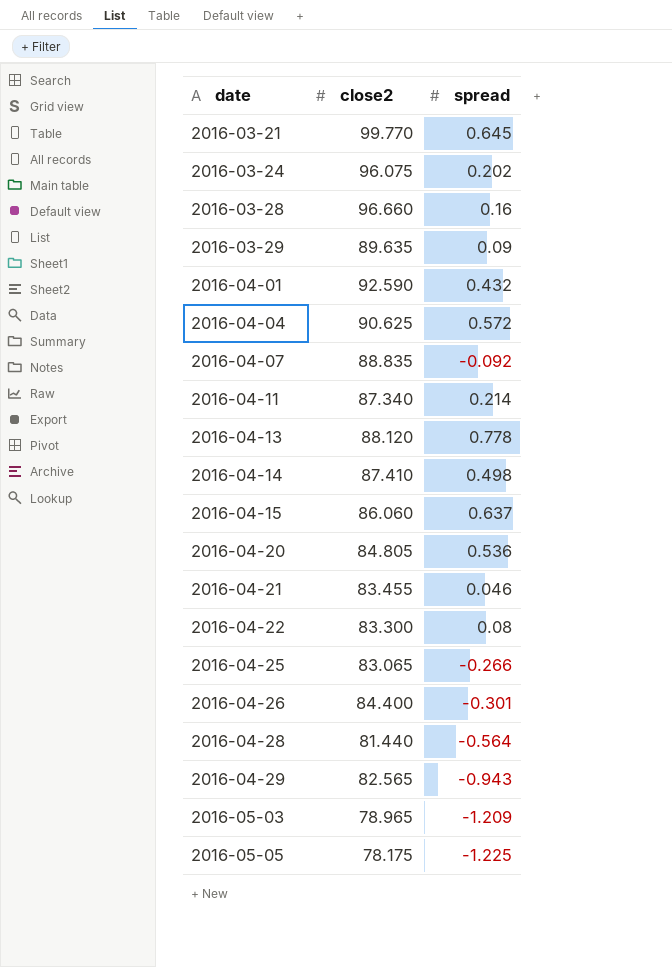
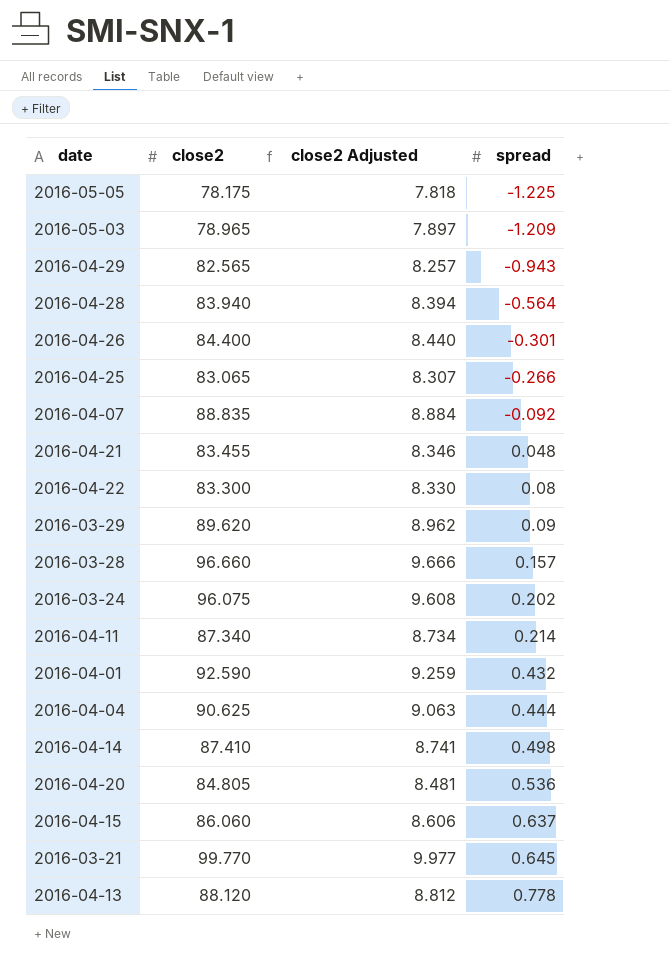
row order: date ascending -> spread ascending
column close2 Adjusted | formula: none -> [close2] * 0.1
2016-04-28 | close2: 81.440 -> 83.940
2016-04-21 | spread: 0.046 -> 0.048
2016-03-29 | close2: 89.635 -> 89.620
2016-03-28 | spread: 0.16 -> 0.157
2016-04-04 | spread: 0.572 -> 0.444

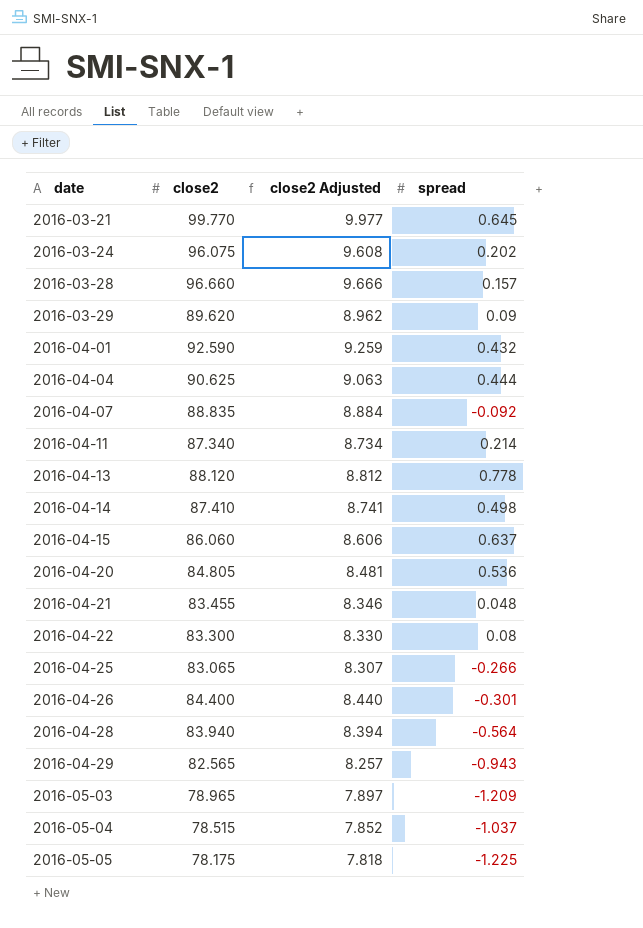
row order: spread ascending -> date ascending
row 2016-05-04: none -> 78.515 | 7.852 | -1.037

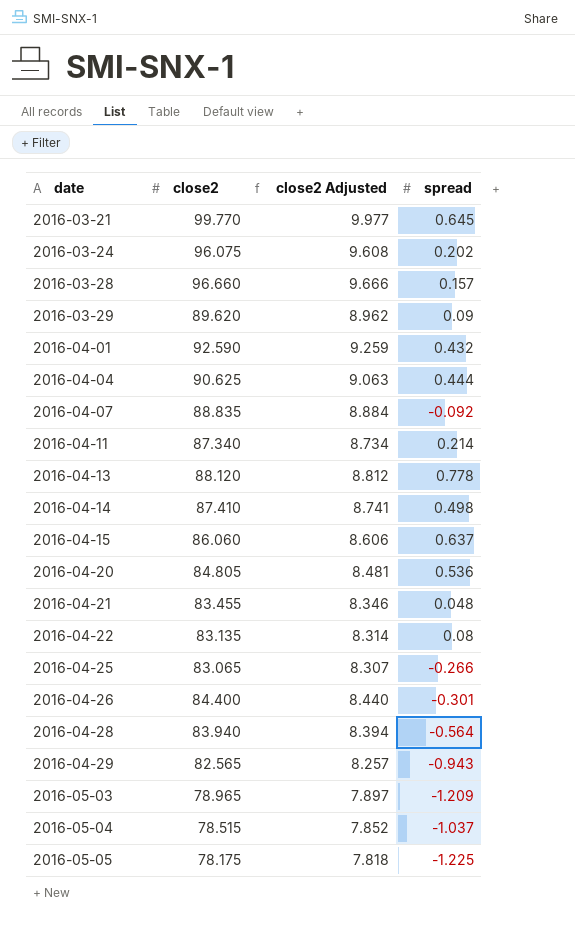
2016-04-22 | close2: 83.300 -> 83.135
2016-04-22 | close2 Adjusted: 8.330 -> 8.314

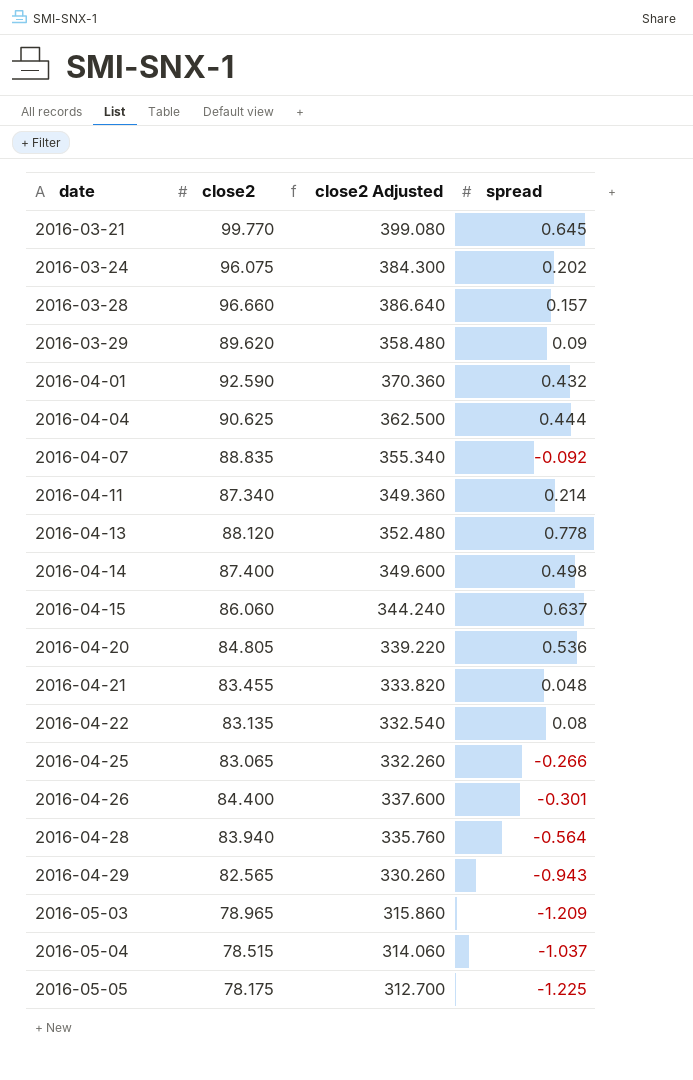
column close2 Adjusted | formula: [close2] * 0.1 -> [close2] * 4
2016-04-14 | close2: 87.410 -> 87.400

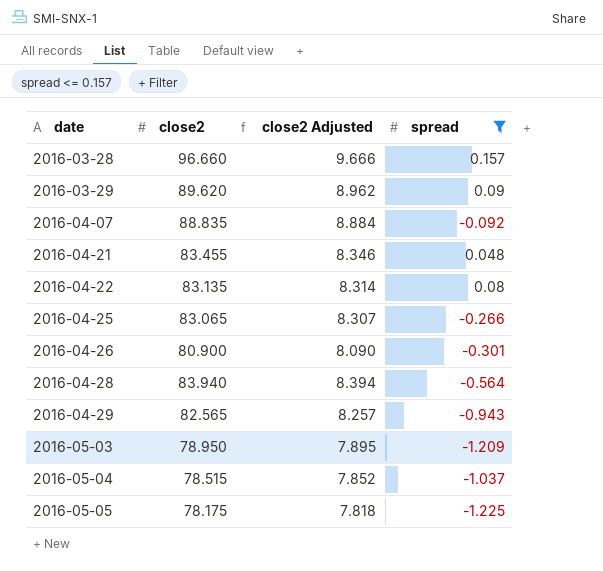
filter: none -> spread <= 0.157
column close2 Adjusted | formula: [close2] * 4 -> [close2] * 0.1
2016-04-26 | close2: 84.400 -> 80.900
2016-05-03 | close2: 78.965 -> 78.950

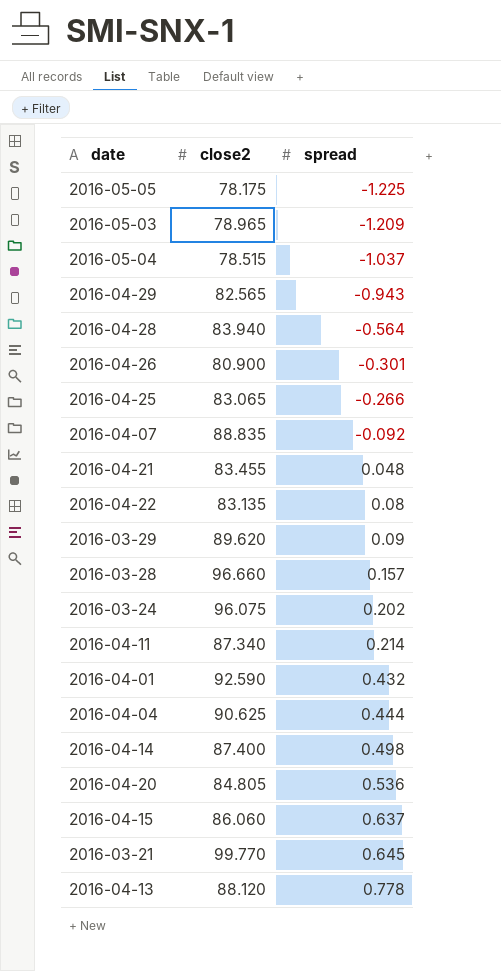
filter: spread <= 0.157 -> none
row order: date ascending -> spread ascending
column close2 Adjusted | formula: [close2] * 0.1 -> none
2016-05-03 | close2: 78.950 -> 78.965

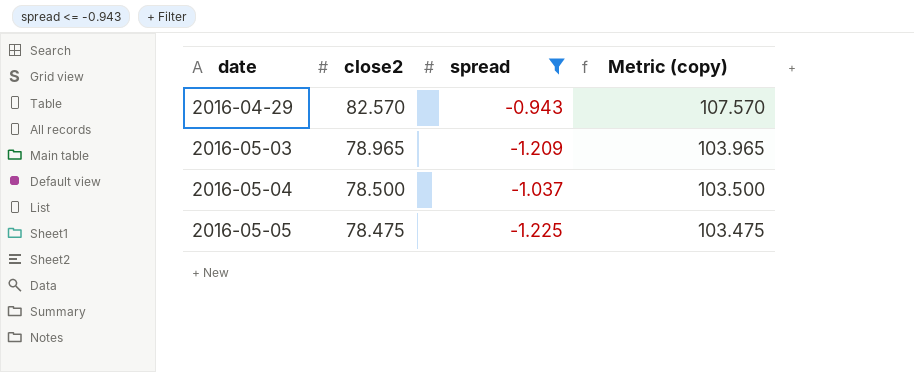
filter: none -> spread <= -0.943
row order: spread ascending -> date ascending
column Metric (copy) | formula: none -> [close2] + 25
2016-04-29 | close2: 82.565 -> 82.570
2016-05-04 | close2: 78.515 -> 78.500
2016-05-05 | close2: 78.175 -> 78.475

